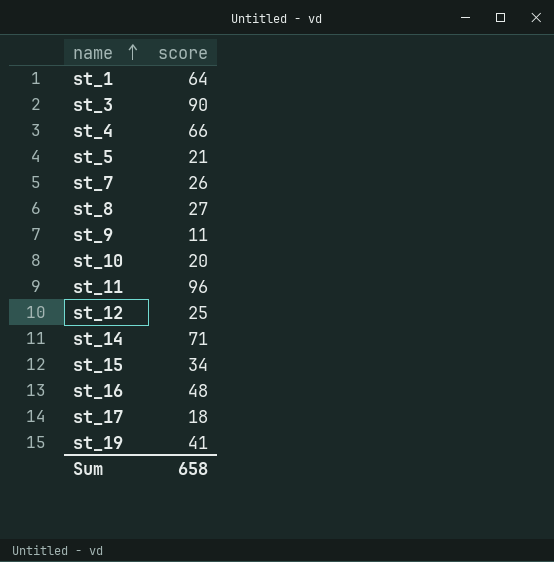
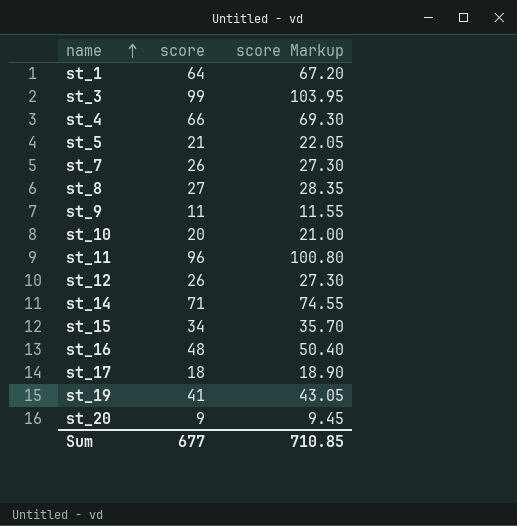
column score Markup | formula: none -> [score] * 1.05
st_3 | score: 90 -> 99
st_12 | score: 25 -> 26
row st_20: none -> 9 | 9.45
Sum | score: 658 -> 677

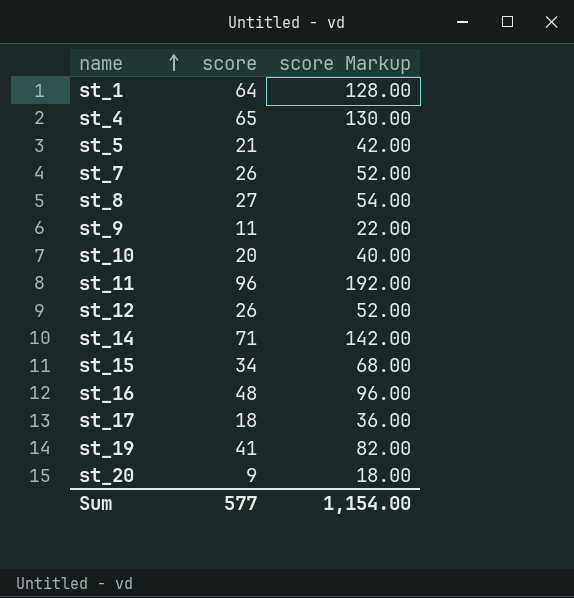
column score Markup | formula: [score] * 1.05 -> [score] * 2
row st_3: 99 | 103.95 -> none
st_4 | score: 66 -> 65
Sum | score: 677 -> 577
Sum | score Markup: 710.85 -> 1,154.00

